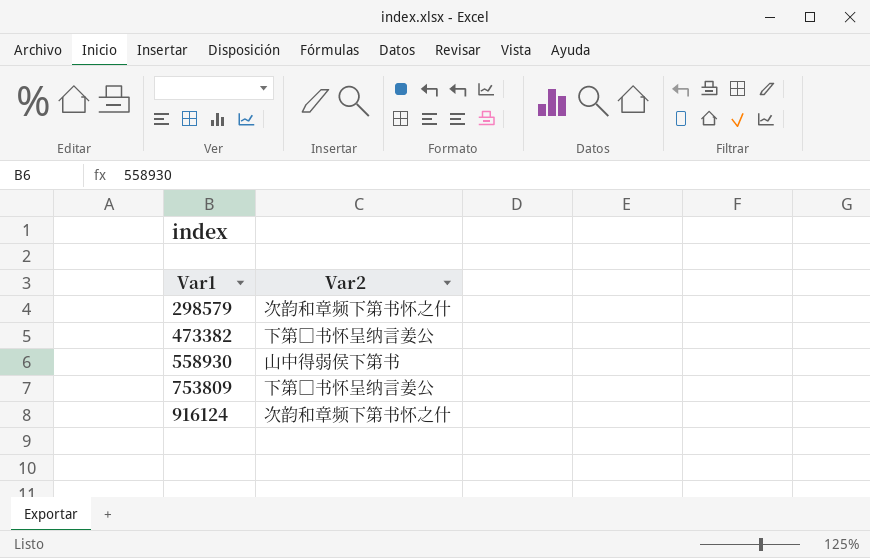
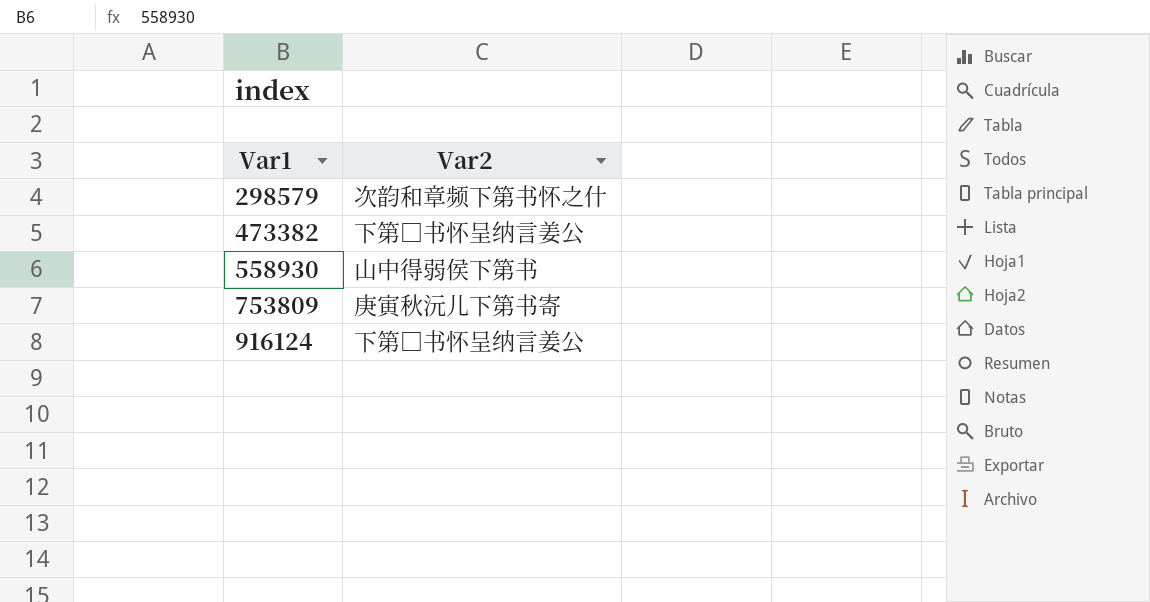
753809 | Var2: 下第□书怀呈纳言姜公 -> 庚寅秋沅儿下第书寄
916124 | Var2: 次韵和章频下第书怀之什 -> 下第□书怀呈纳言姜公

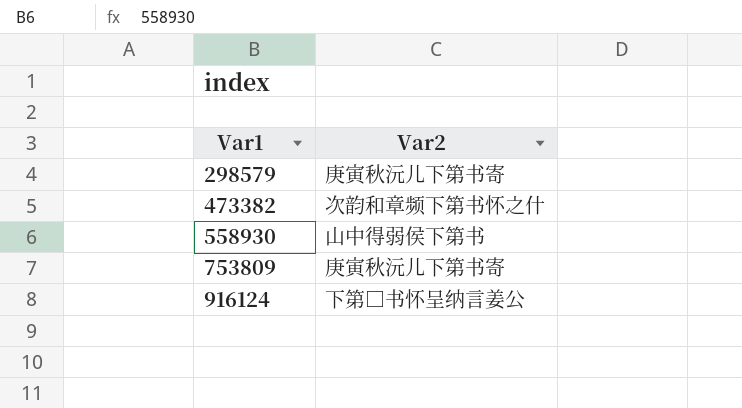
298579 | Var2: 次韵和章频下第书怀之什 -> 庚寅秋沅儿下第书寄
473382 | Var2: 下第□书怀呈纳言姜公 -> 次韵和章频下第书怀之什

